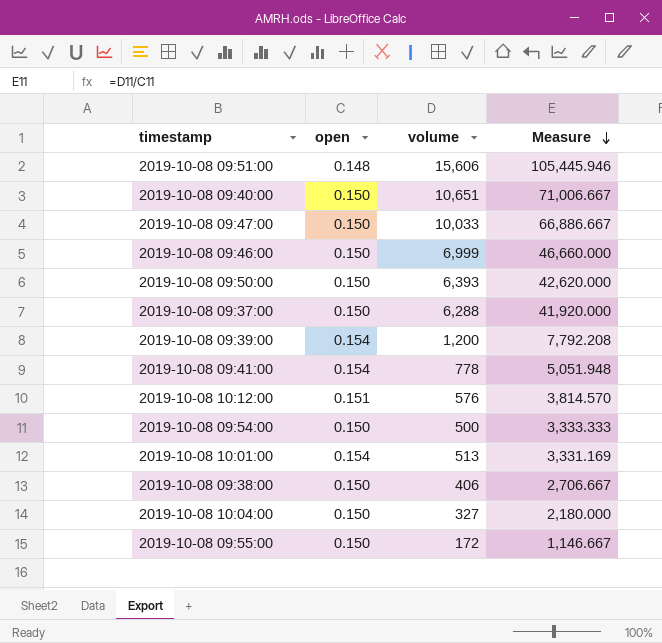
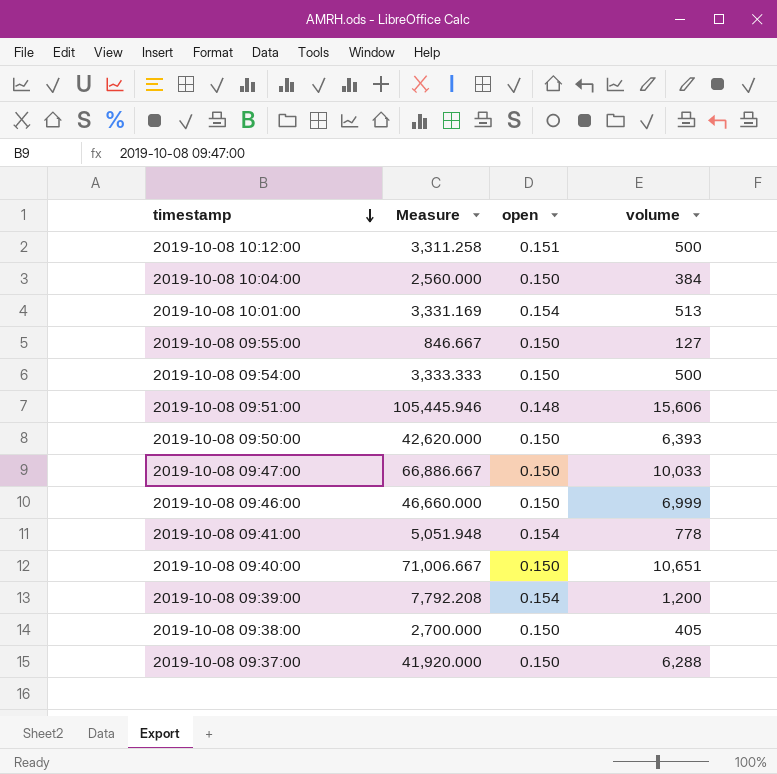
row order: Measure descending -> timestamp descending
column Measure | position: 4 -> 2
2019-10-08 10:12:00 | Measure: 3,814.570 -> 3,311.258
2019-10-08 10:12:00 | volume: 576 -> 500
2019-10-08 10:04:00 | Measure: 2,180.000 -> 2,560.000
2019-10-08 10:04:00 | volume: 327 -> 384
2019-10-08 09:55:00 | Measure: 1,146.667 -> 846.667
2019-10-08 09:55:00 | volume: 172 -> 127
2019-10-08 09:38:00 | Measure: 2,706.667 -> 2,700.000
2019-10-08 09:38:00 | volume: 406 -> 405

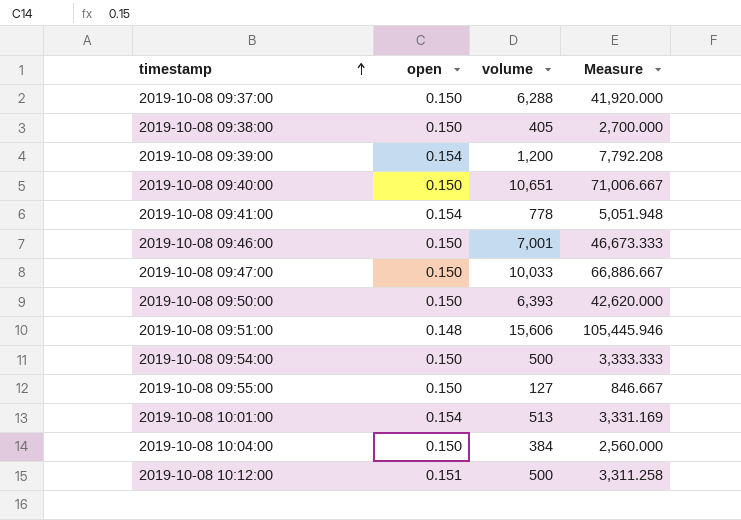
row order: timestamp descending -> timestamp ascending
column Measure | position: 2 -> 4
2019-10-08 09:46:00 | volume: 6,999 -> 7,001
2019-10-08 09:46:00 | Measure: 46,660.000 -> 46,673.333

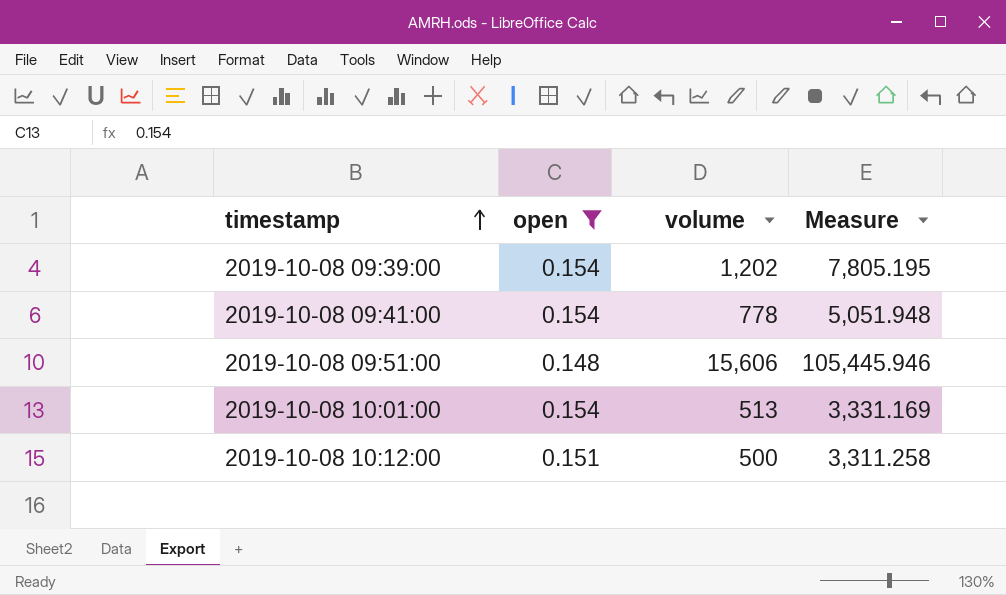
filter: none -> open != 0.150
2019-10-08 09:39:00 | volume: 1,200 -> 1,202
2019-10-08 09:39:00 | Measure: 7,792.208 -> 7,805.195

